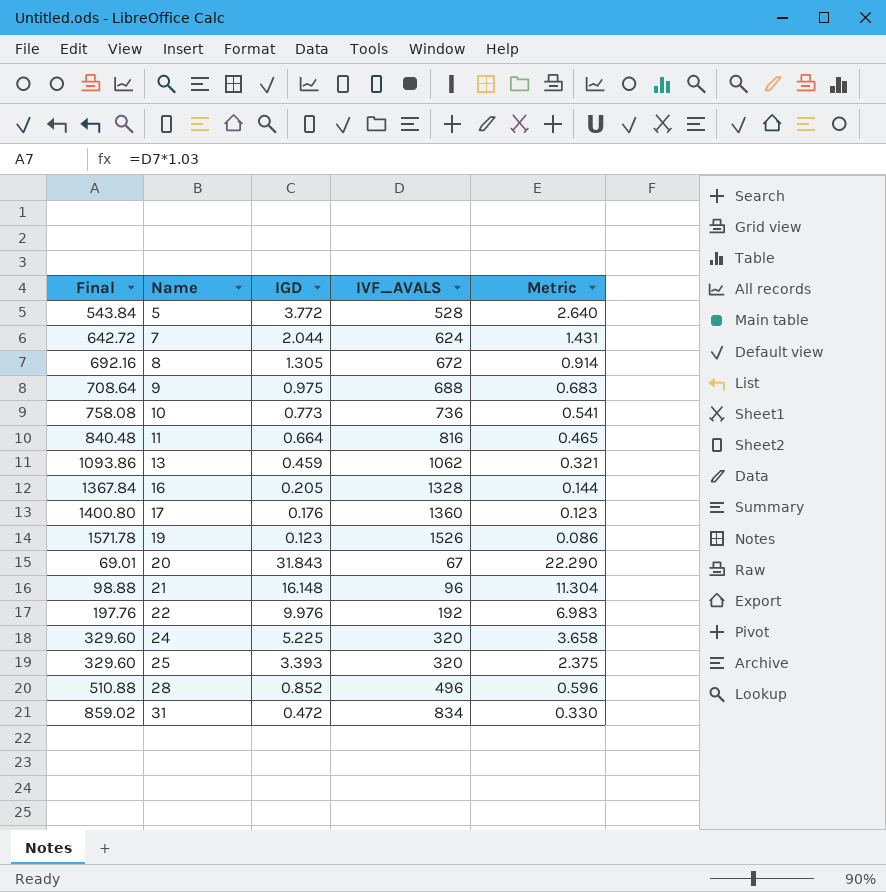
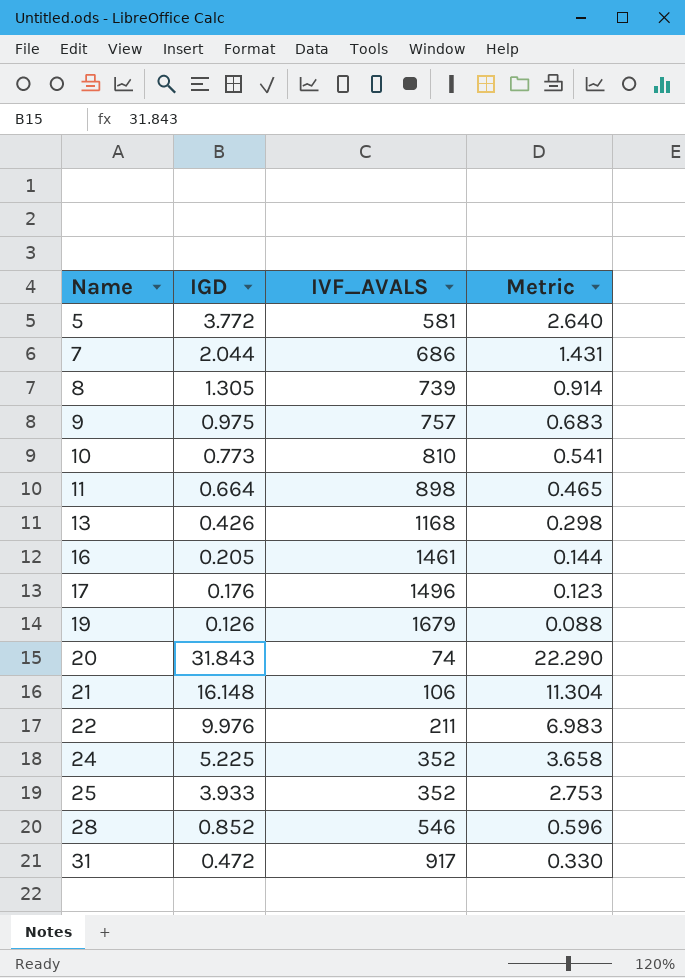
column Final | formula: [IVF_AVALS] * 1.03 -> none
5 | IVF_AVALS: 528 -> 581
7 | IVF_AVALS: 624 -> 686
8 | IVF_AVALS: 672 -> 739
9 | IVF_AVALS: 688 -> 757
10 | IVF_AVALS: 736 -> 810
11 | IVF_AVALS: 816 -> 898
13 | IGD: 0.459 -> 0.426
13 | IVF_AVALS: 1062 -> 1168
13 | Metric: 0.321 -> 0.298
16 | IVF_AVALS: 1328 -> 1461
17 | IVF_AVALS: 1360 -> 1496
19 | IGD: 0.123 -> 0.126
19 | IVF_AVALS: 1526 -> 1679
19 | Metric: 0.086 -> 0.088
20 | IVF_AVALS: 67 -> 74
21 | IVF_AVALS: 96 -> 106
22 | IVF_AVALS: 192 -> 211
24 | IVF_AVALS: 320 -> 352
25 | IGD: 3.393 -> 3.933
25 | IVF_AVALS: 320 -> 352
25 | Metric: 2.375 -> 2.753
28 | IVF_AVALS: 496 -> 546
31 | IVF_AVALS: 834 -> 917

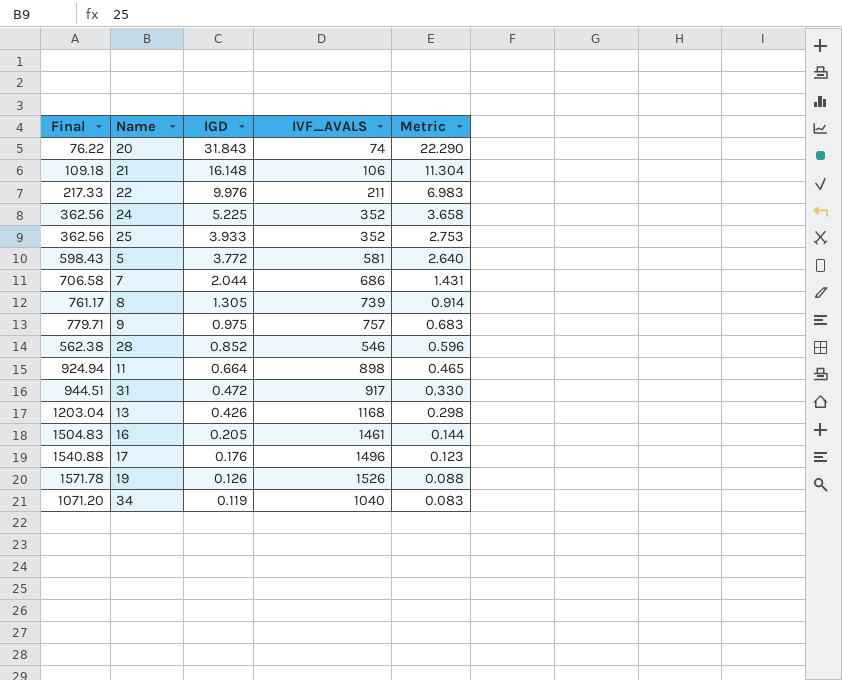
row order: Name ascending -> IGD descending
column Final | formula: none -> [IVF_AVALS] * 1.03
row 10: 0.773 | 810 | 0.541 -> none
19 | IVF_AVALS: 1679 -> 1526
row 34: none -> 1071.20 | 0.119 | 1040 | 0.083

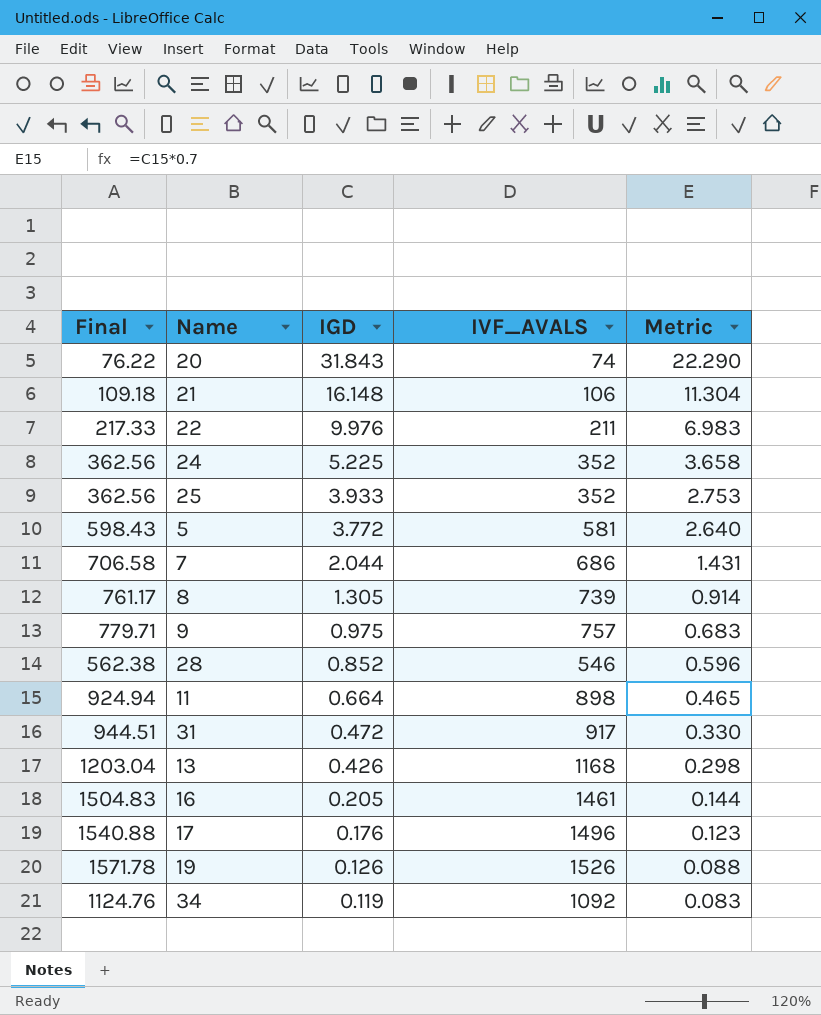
34 | Final: 1071.20 -> 1124.76
34 | IVF_AVALS: 1040 -> 1092

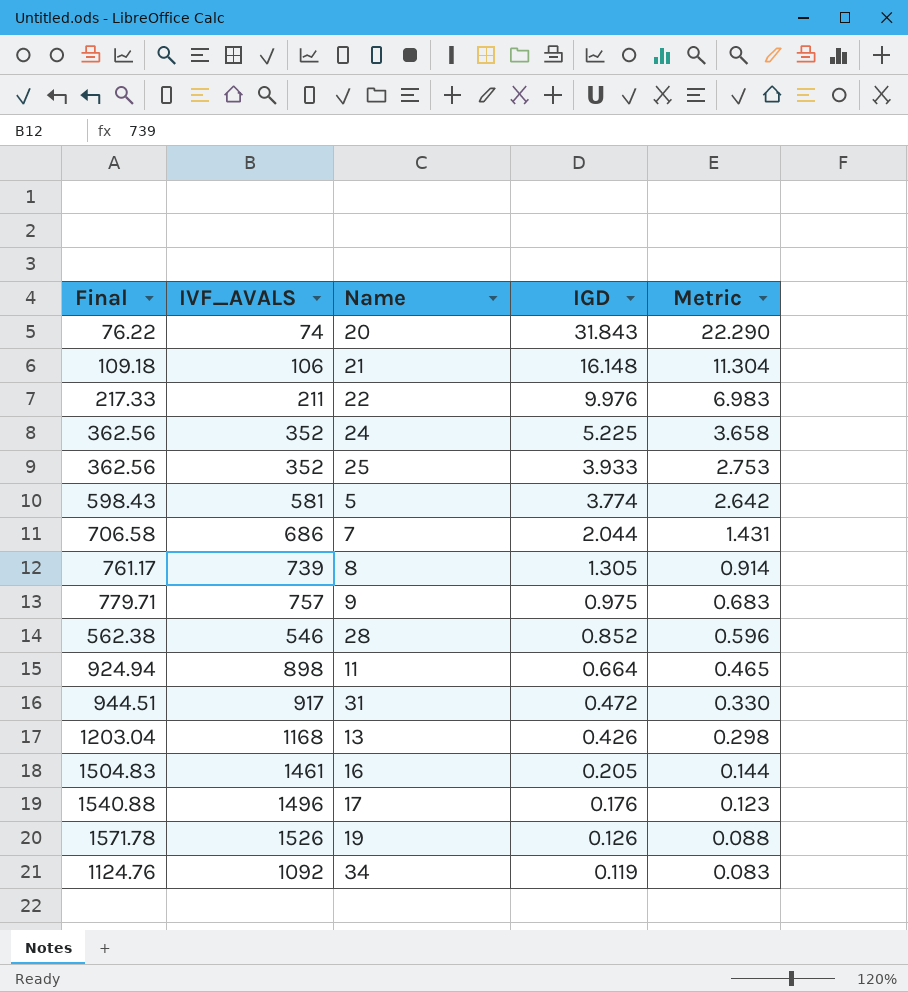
column IVF_AVALS | position: 4 -> 2
5 | IGD: 3.772 -> 3.774
5 | Metric: 2.640 -> 2.642

